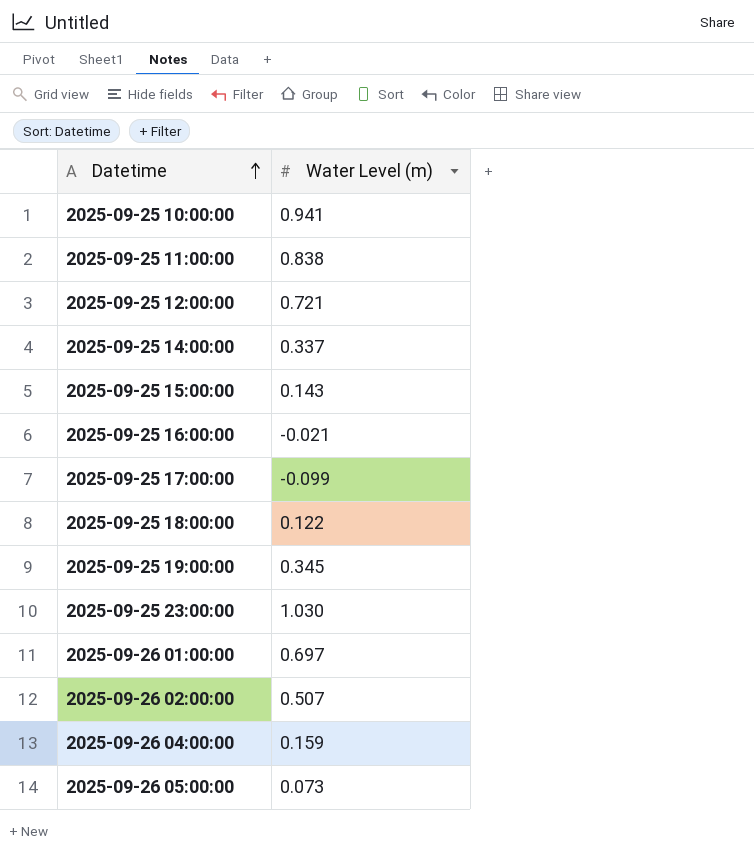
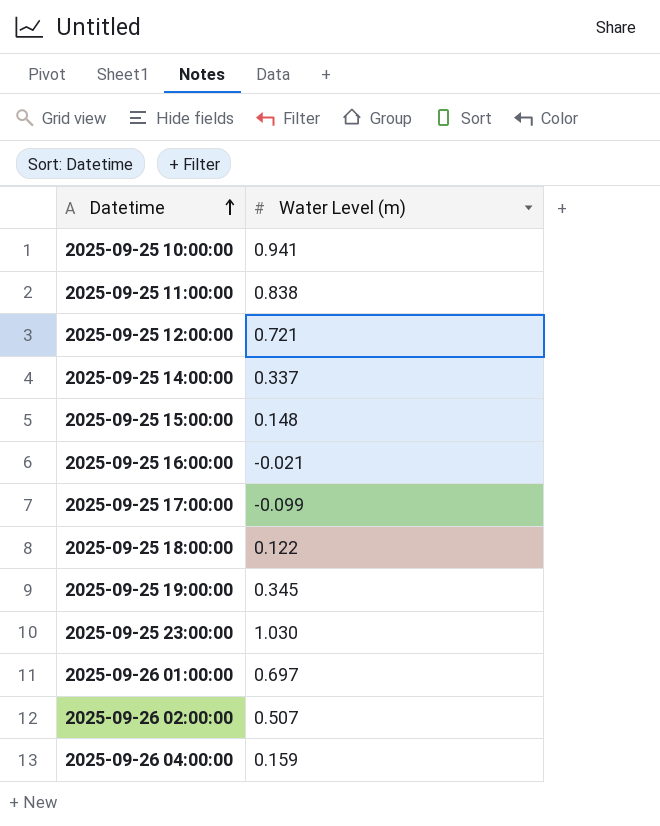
row 2025-09-26 05:00:00: 0.073 -> none
2025-09-25 15:00:00 | Water Level (m): 0.143 -> 0.148

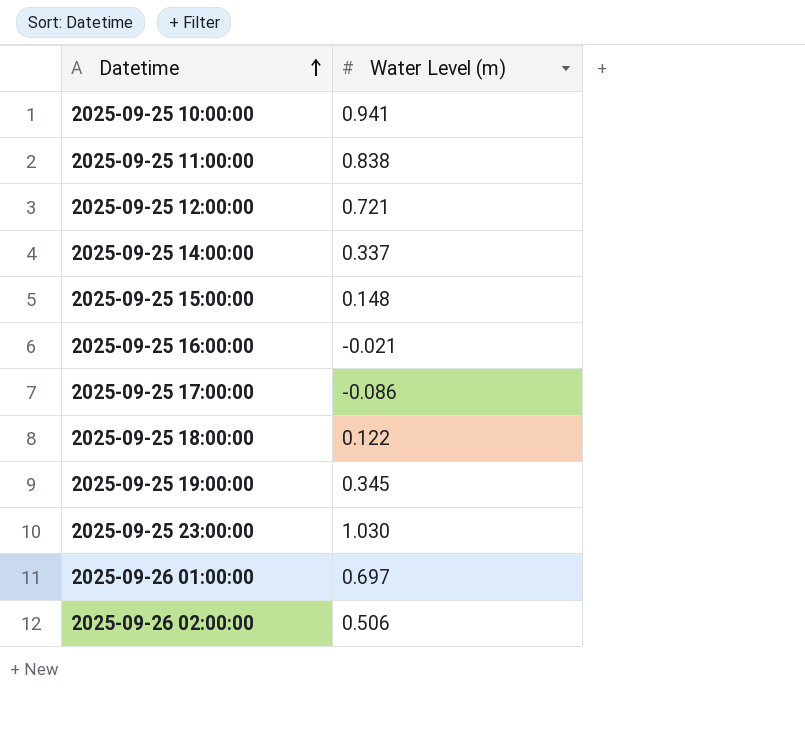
row 2025-09-26 04:00:00: 0.159 -> none
2025-09-25 17:00:00 | Water Level (m): -0.099 -> -0.086
2025-09-26 02:00:00 | Water Level (m): 0.507 -> 0.506

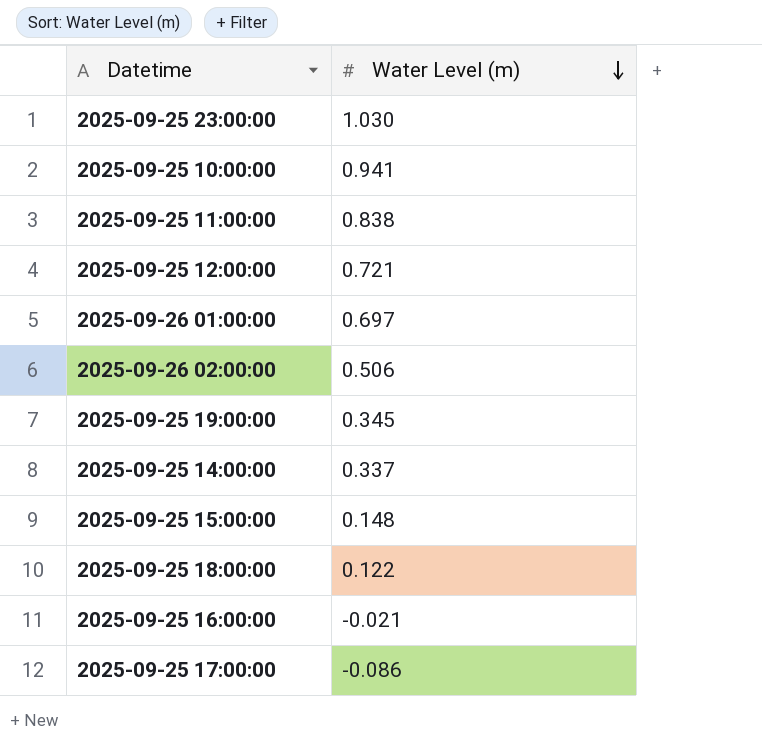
row order: Datetime ascending -> Water Level (m) descending

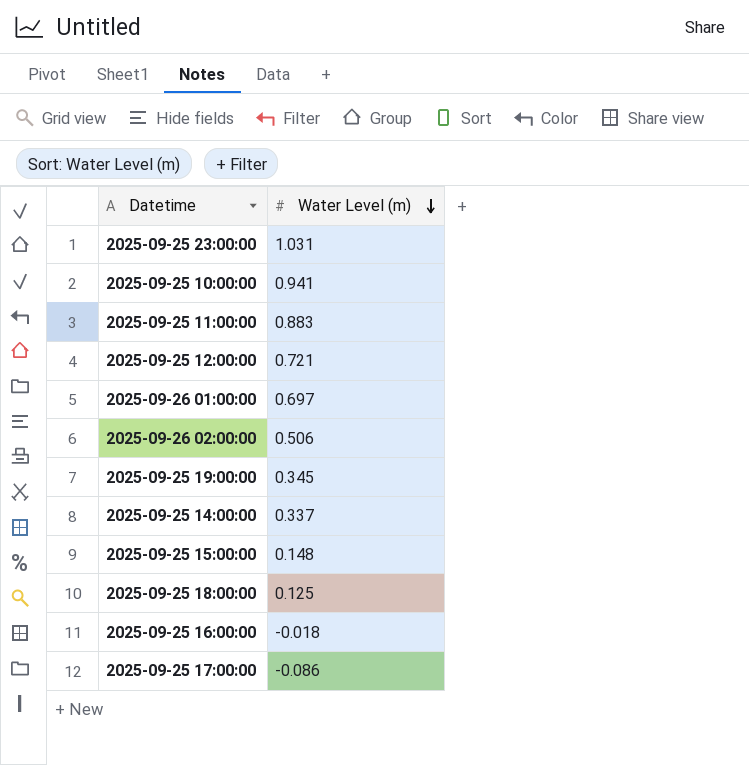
2025-09-25 23:00:00 | Water Level (m): 1.030 -> 1.031
2025-09-25 11:00:00 | Water Level (m): 0.838 -> 0.883
2025-09-25 18:00:00 | Water Level (m): 0.122 -> 0.125
2025-09-25 16:00:00 | Water Level (m): -0.021 -> -0.018

